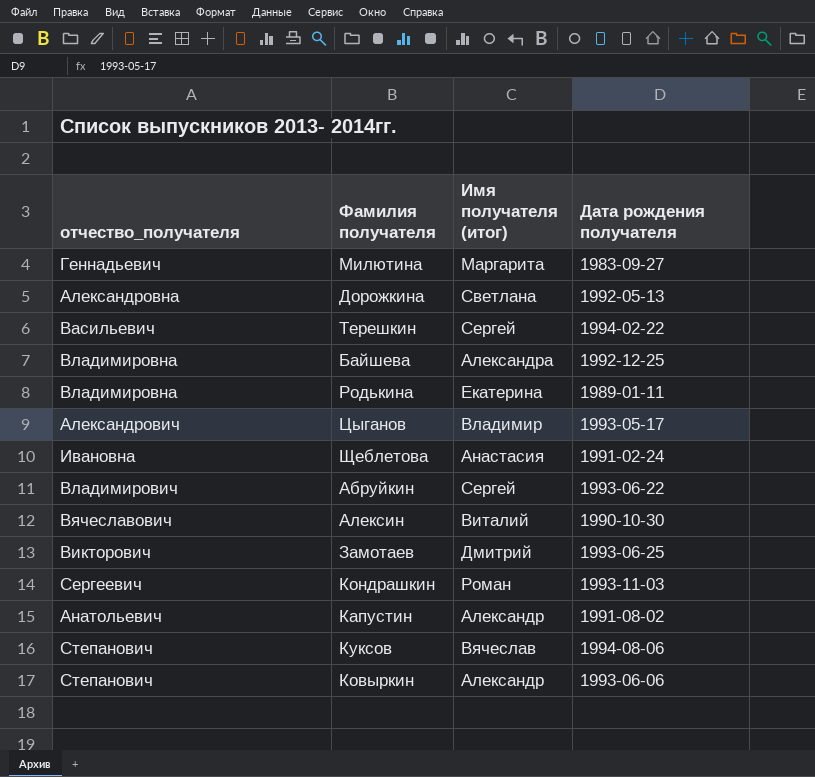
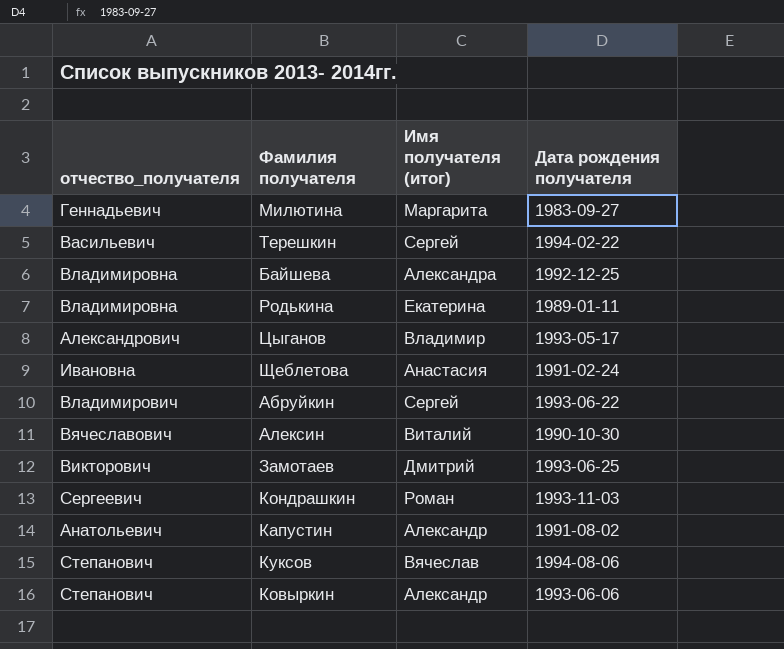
row Дорожкина: Александровна | Светлана | 1992-05-13 -> none

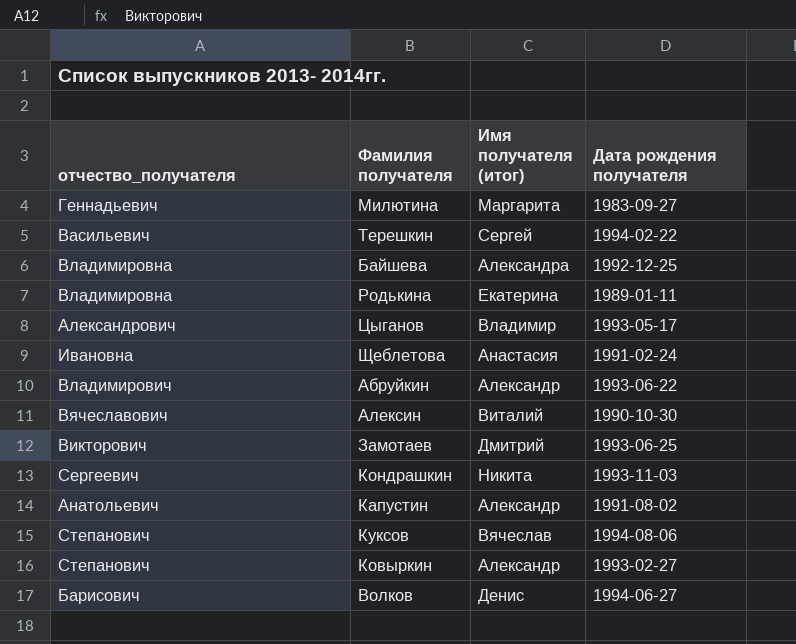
Абруйкин | Имя получателя (итог): Сергей -> Александр
Кондрашкин | Имя получателя (итог): Роман -> Никита
Ковыркин | Дата рождения получателя: 1993-06-06 -> 1993-02-27
row Волков: none -> Барисович | Денис | 1994-06-27

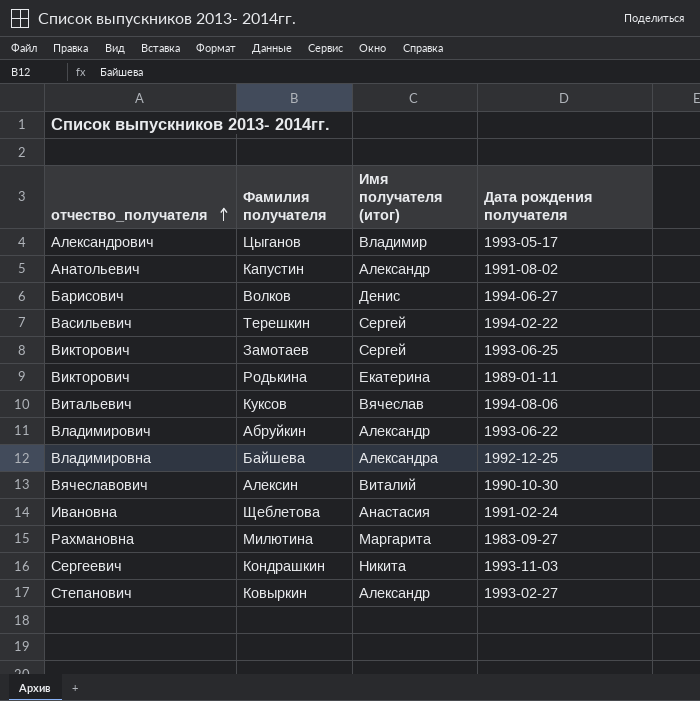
row order: none -> отчество_получателя ascending
Замотаев | Имя получателя (итог): Дмитрий -> Сергей
Родькина | отчество_получателя: Владимировна -> Викторович
Куксов | отчество_получателя: Степанович -> Витальевич
Милютина | отчество_получателя: Геннадьевич -> Рахмановна

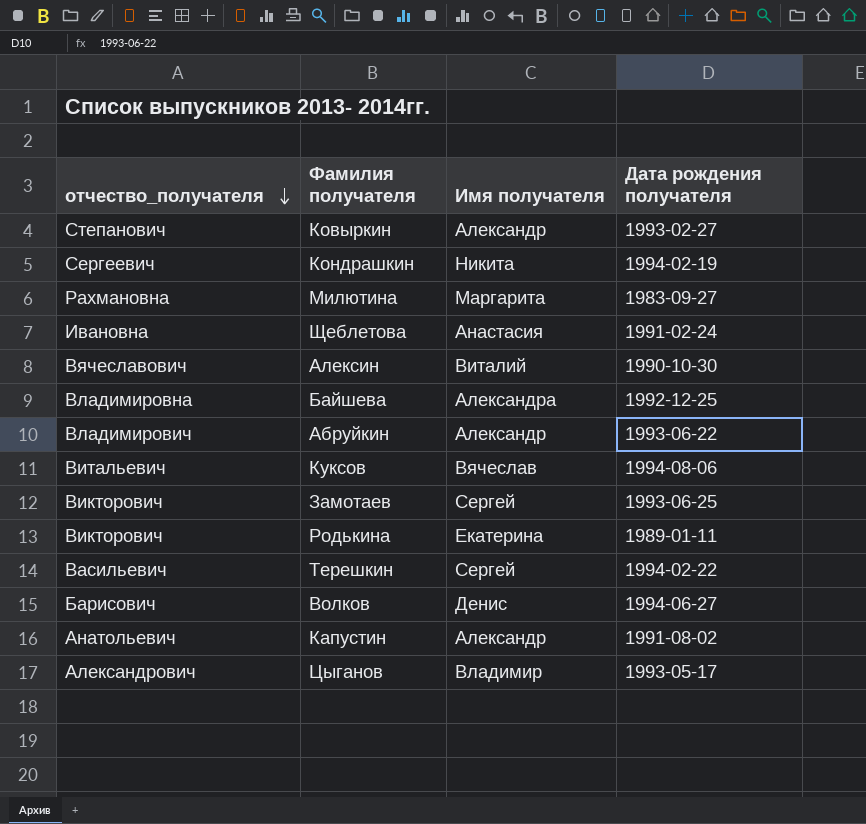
row order: отчество_получателя ascending -> отчество_получателя descending
column name: Имя получателя (итог) -> Имя получателя
Кондрашкин | Дата рождения получателя: 1993-11-03 -> 1994-02-19

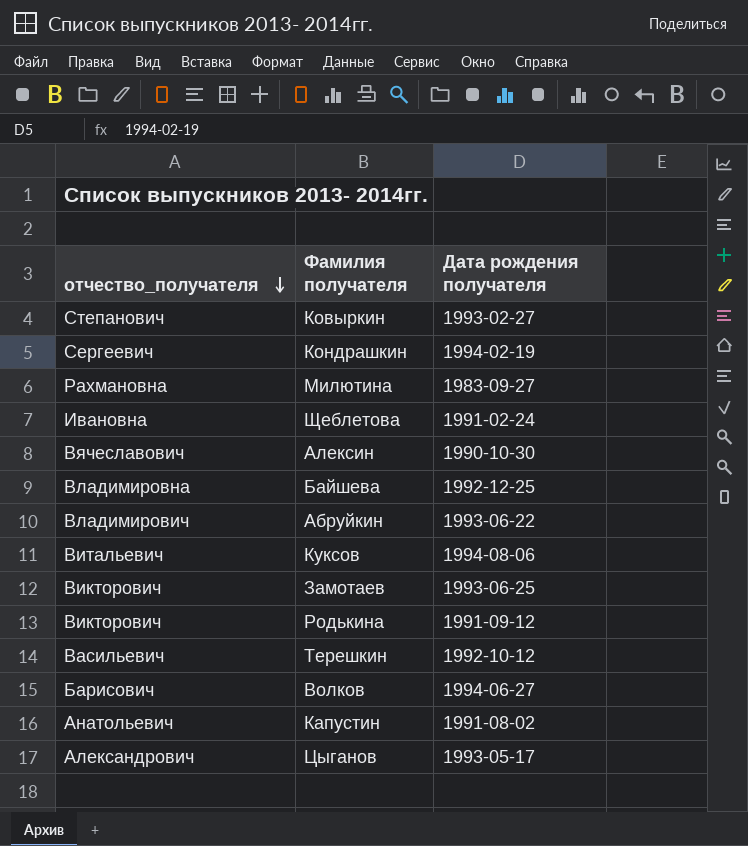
column Имя получателя | position: 3 -> none
Родькина | Дата рождения получателя: 1989-01-11 -> 1991-09-12
Терешкин | Дата рождения получателя: 1994-02-22 -> 1992-10-12

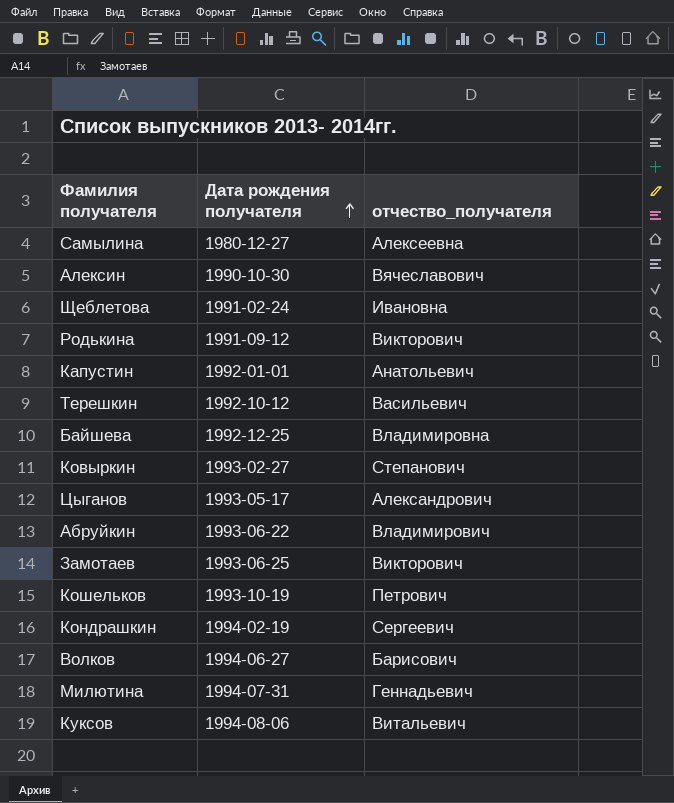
row order: отчество_получателя descending -> Дата рождения получателя ascending
column отчество_получателя | position: 1 -> 3
row Самылина: none -> 1980-12-27 | Алексеевна
Капустин | Дата рождения получателя: 1991-08-02 -> 1992-01-01
row Кошельков: none -> 1993-10-19 | Петрович
Милютина | Дата рождения получателя: 1983-09-27 -> 1994-07-31
Милютина | отчество_получателя: Рахмановна -> Геннадьевич

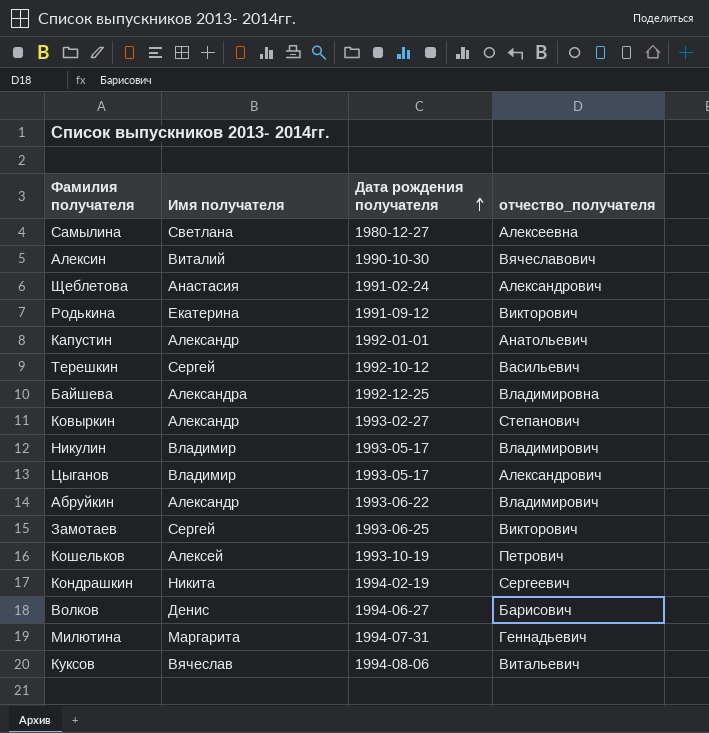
column Имя получателя | position: none -> 2
Щеблетова | отчество_получателя: Ивановна -> Александрович
row Никулин: none -> Владимир | 1993-05-17 | Владимирович

